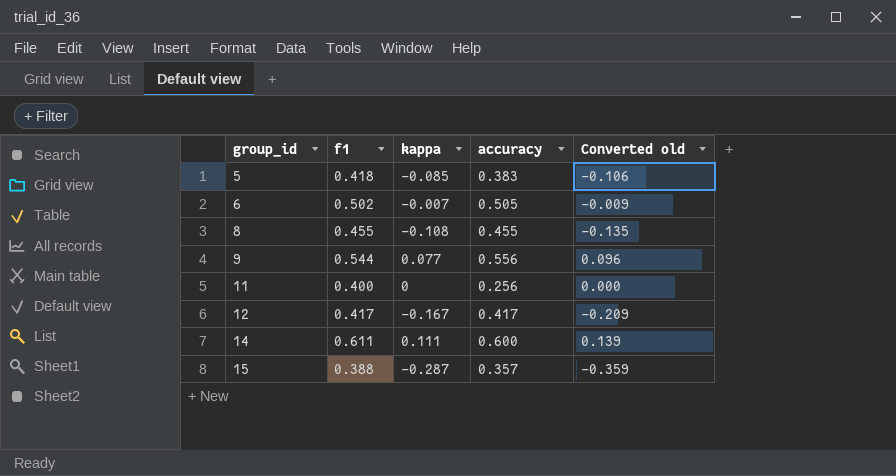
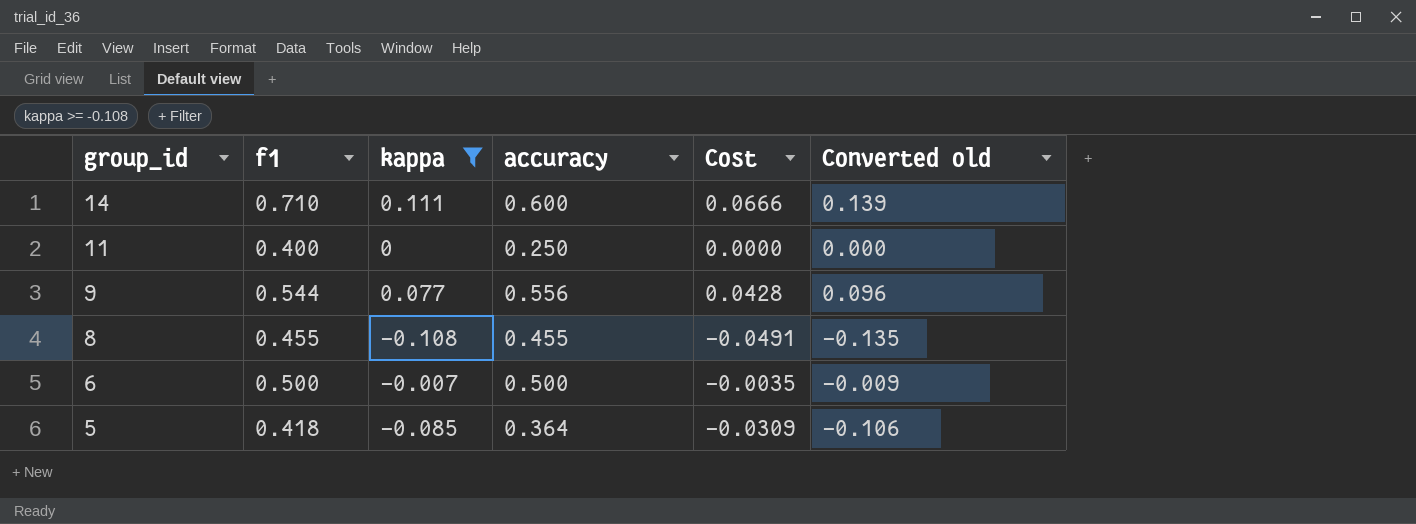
filter: none -> kappa >= -0.108
row order: group_id ascending -> group_id descending
column Cost | formula: none -> [kappa] * [accuracy]
14 | f1: 0.611 -> 0.710
11 | accuracy: 0.256 -> 0.250
6 | f1: 0.502 -> 0.500
6 | accuracy: 0.505 -> 0.500
5 | accuracy: 0.383 -> 0.364

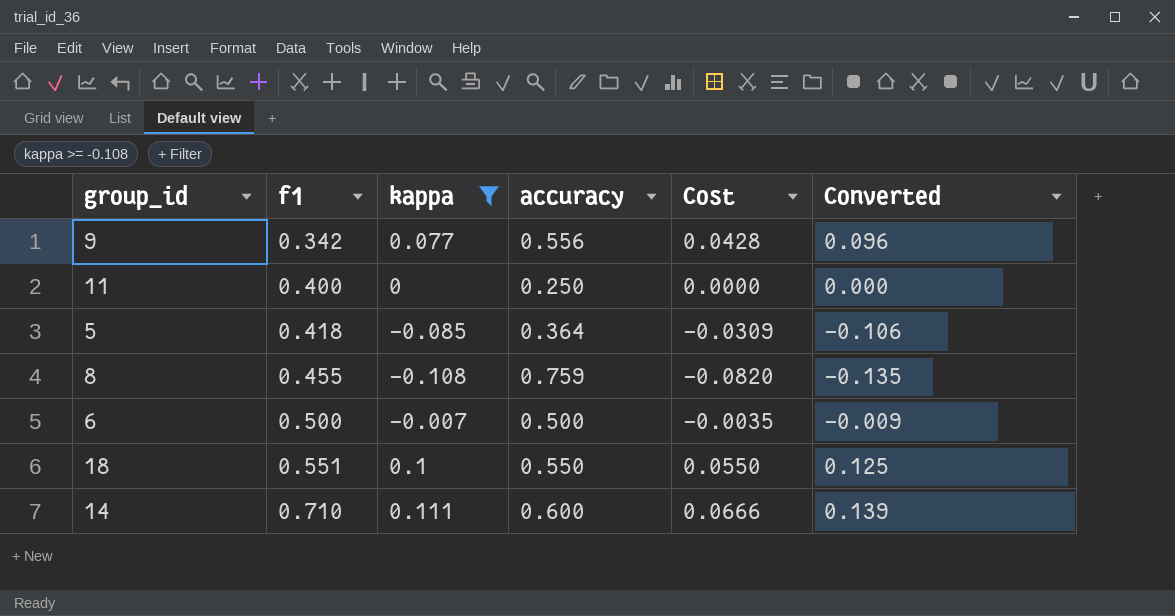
row order: group_id descending -> f1 ascending
column name: Converted old -> Converted
9 | f1: 0.544 -> 0.342
8 | accuracy: 0.455 -> 0.759
8 | Cost: -0.0491 -> -0.0820
row 18: none -> 0.551 | 0.1 | 0.550 | 0.0550 | 0.125

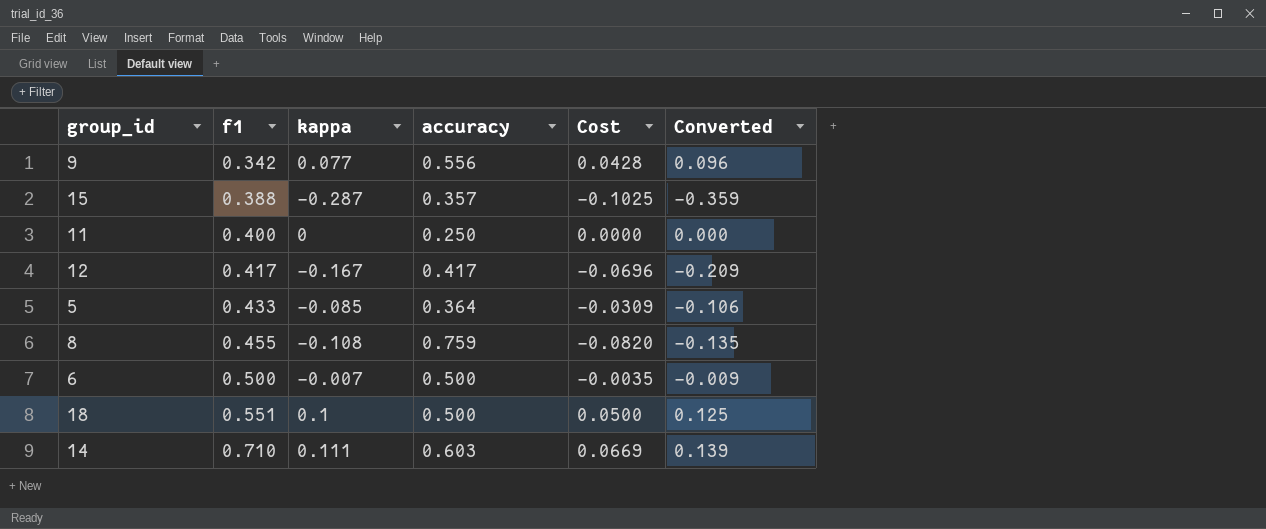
filter: kappa >= -0.108 -> none
5 | f1: 0.418 -> 0.433
18 | accuracy: 0.550 -> 0.500
18 | Cost: 0.0550 -> 0.0500
14 | accuracy: 0.600 -> 0.603
14 | Cost: 0.0666 -> 0.0669

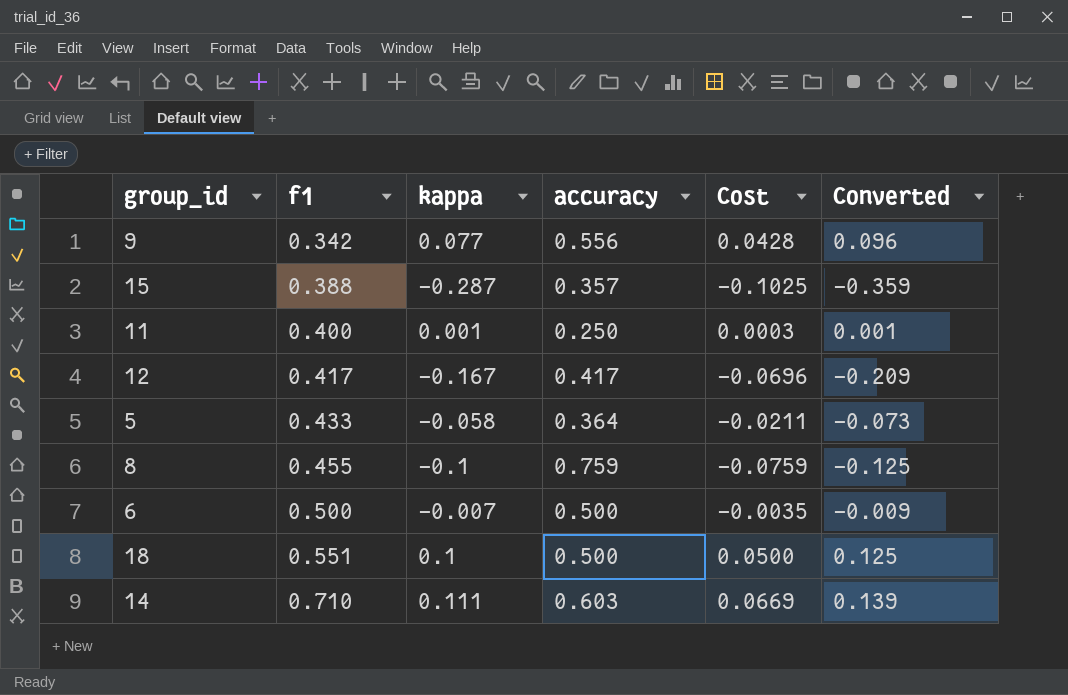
11 | kappa: 0 -> 0.001
11 | Cost: 0.0000 -> 0.0003
11 | Converted: 0.000 -> 0.001
5 | kappa: -0.085 -> -0.058
5 | Cost: -0.0309 -> -0.0211
5 | Converted: -0.106 -> -0.073
8 | kappa: -0.108 -> -0.1
8 | Cost: -0.0820 -> -0.0759
8 | Converted: -0.135 -> -0.125

